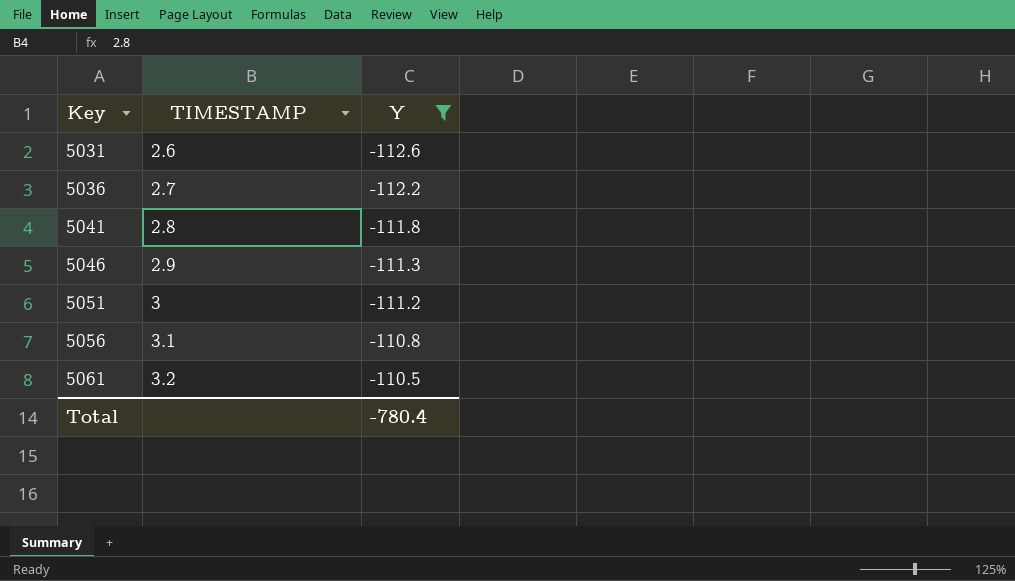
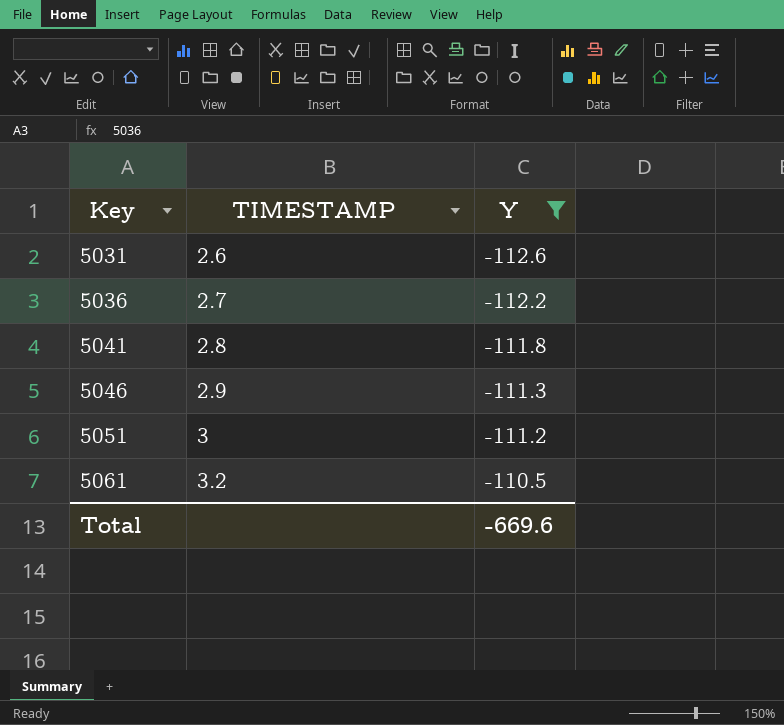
row 5056: 3.1 | -110.8 -> none
Total | Y: -780.4 -> -669.6

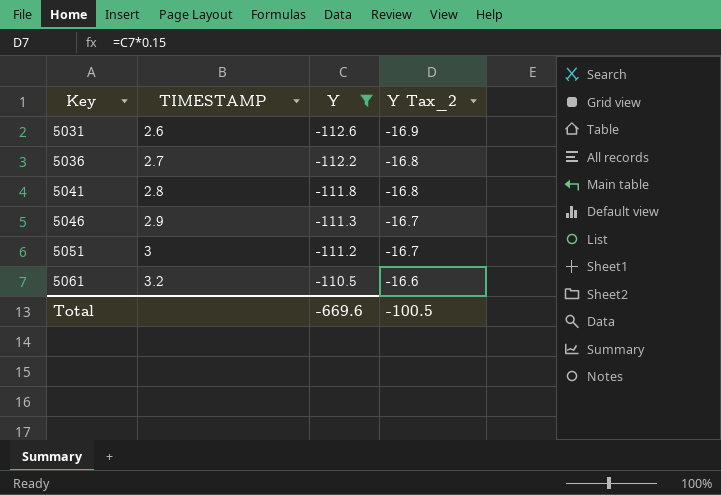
column Y Tax_2 | formula: none -> [Y] * 0.15

